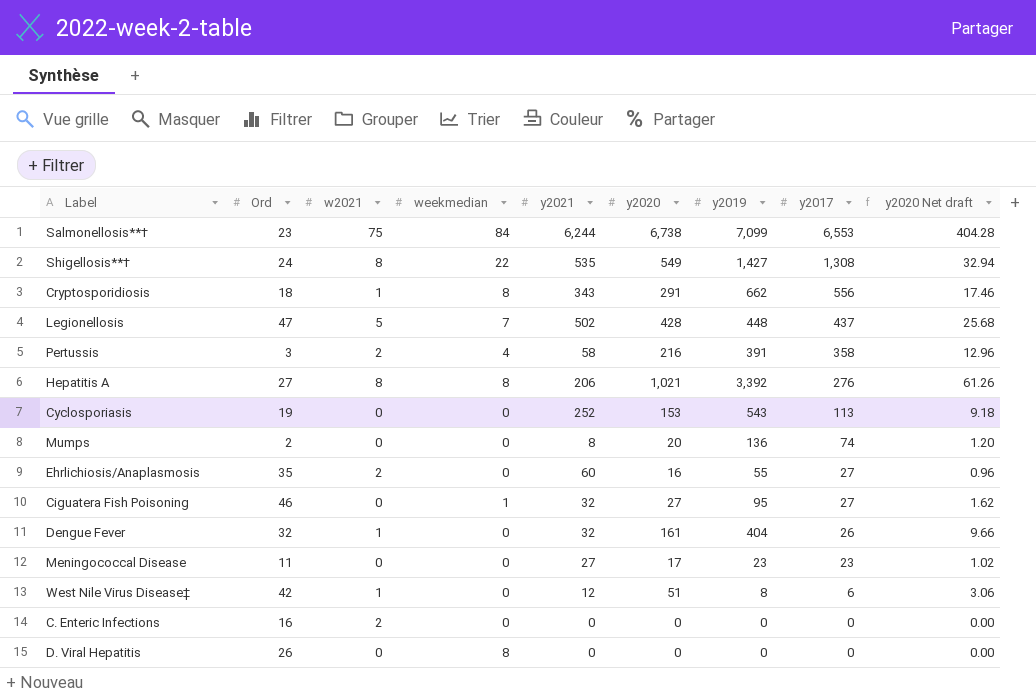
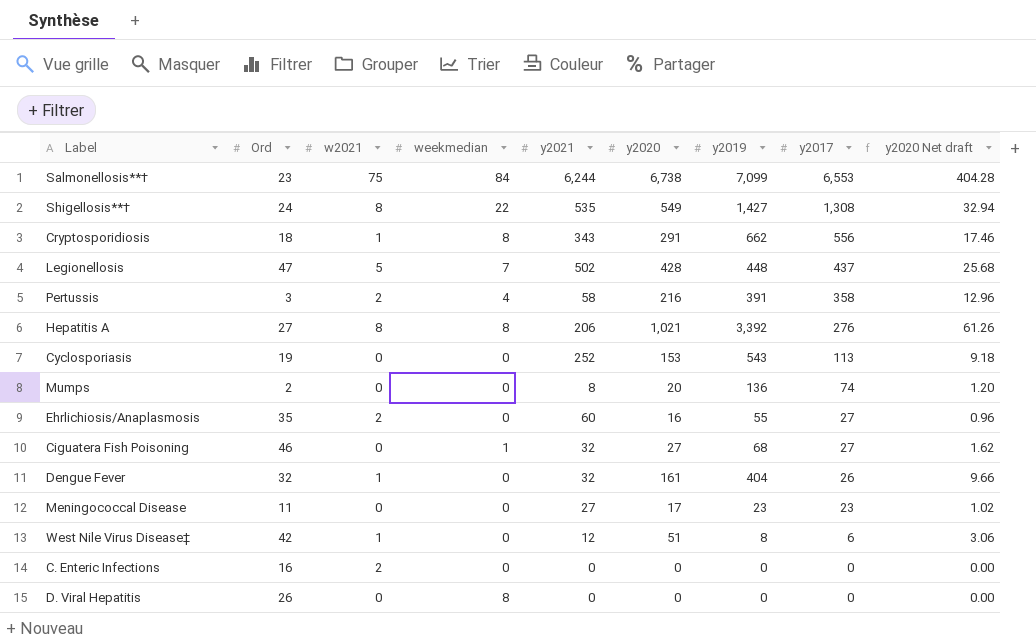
Ciguatera Fish Poisoning | y2019: 95 -> 68

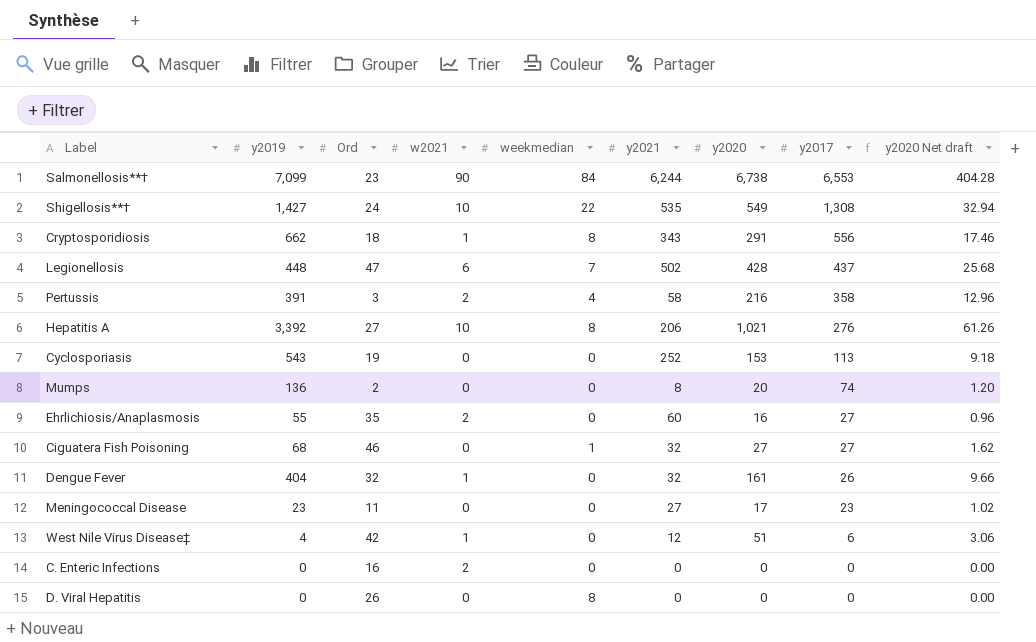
column y2019 | position: 7 -> 2
Salmonellosis**† | w2021: 75 -> 90
Shigellosis**† | w2021: 8 -> 10
Legionellosis | w2021: 5 -> 6
Hepatitis A | w2021: 8 -> 10
West Nile Virus Disease‡ | y2019: 8 -> 4

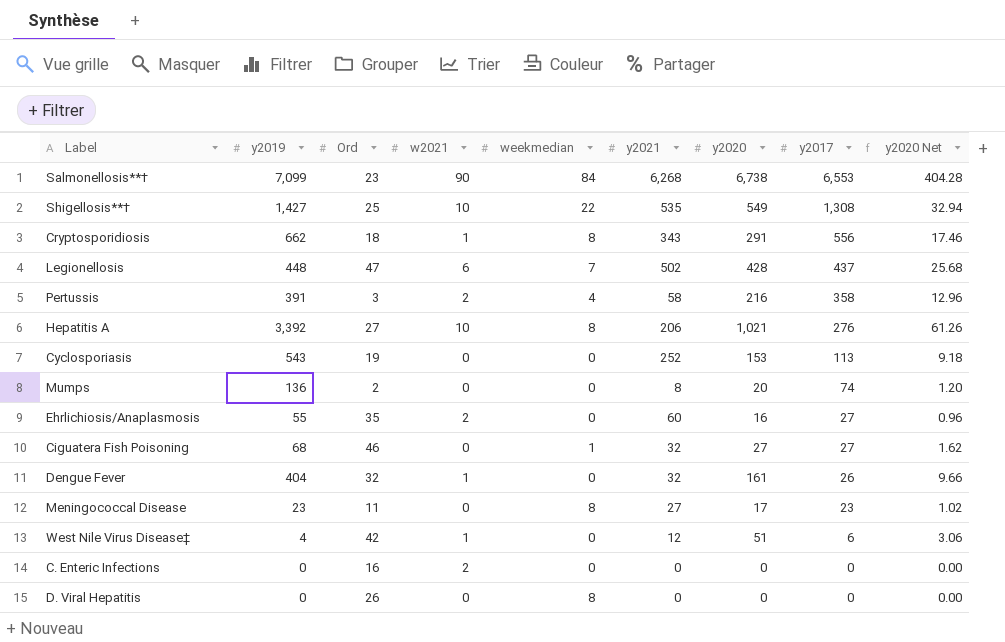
column name: y2020 Net draft -> y2020 Net
Salmonellosis**† | y2021: 6,244 -> 6,268
Shigellosis**† | Ord: 24 -> 25
Meningococcal Disease | weekmedian: 0 -> 8

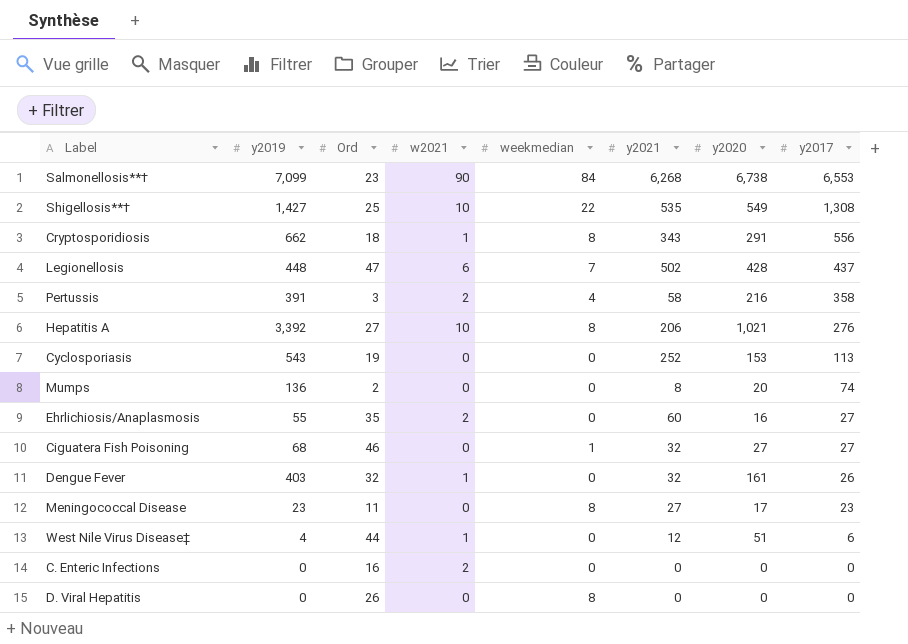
column y2020 Net | formula: [y2020] * 0.06 -> none
Dengue Fever | y2019: 404 -> 403
West Nile Virus Disease‡ | Ord: 42 -> 44

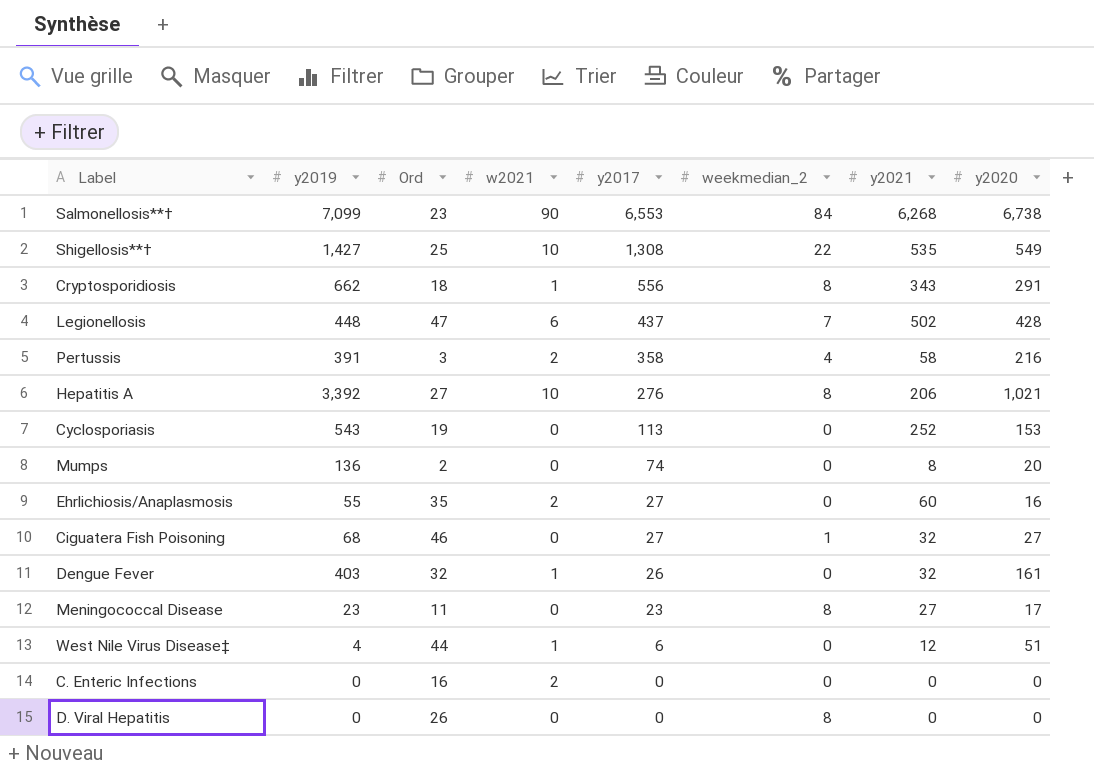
column y2017 | position: 8 -> 5
column name: weekmedian -> weekmedian_2

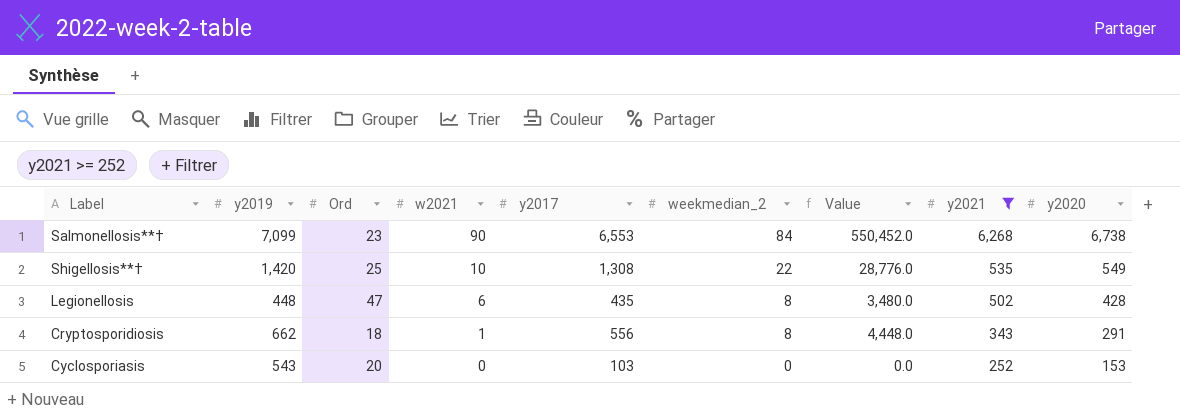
filter: none -> y2021 >= 252
row order: y2017 descending -> w2021 descending
column Value | formula: none -> [y2017] * [weekmedian_2]
Shigellosis**† | y2019: 1,427 -> 1,420
Legionellosis | y2017: 437 -> 435
Legionellosis | weekmedian_2: 7 -> 8
Cyclosporiasis | Ord: 19 -> 20
Cyclosporiasis | y2017: 113 -> 103

